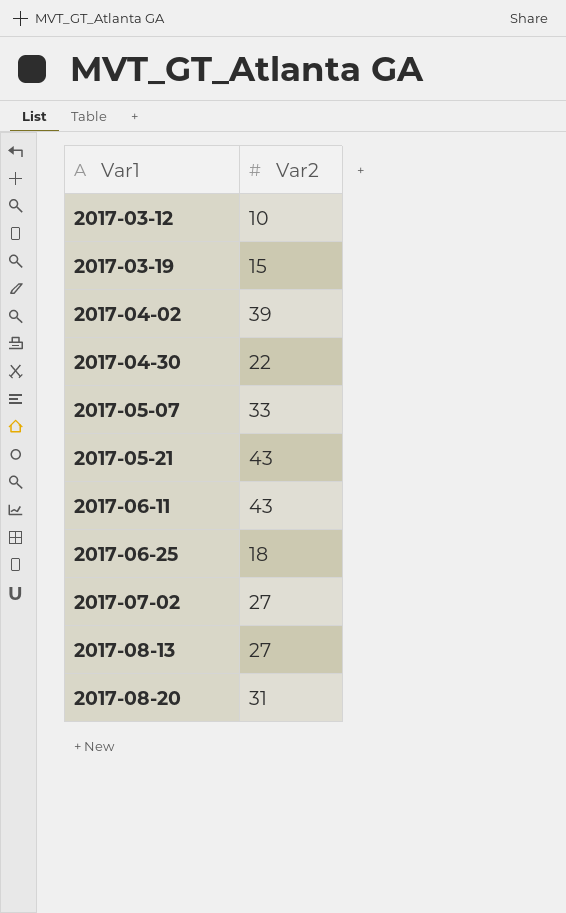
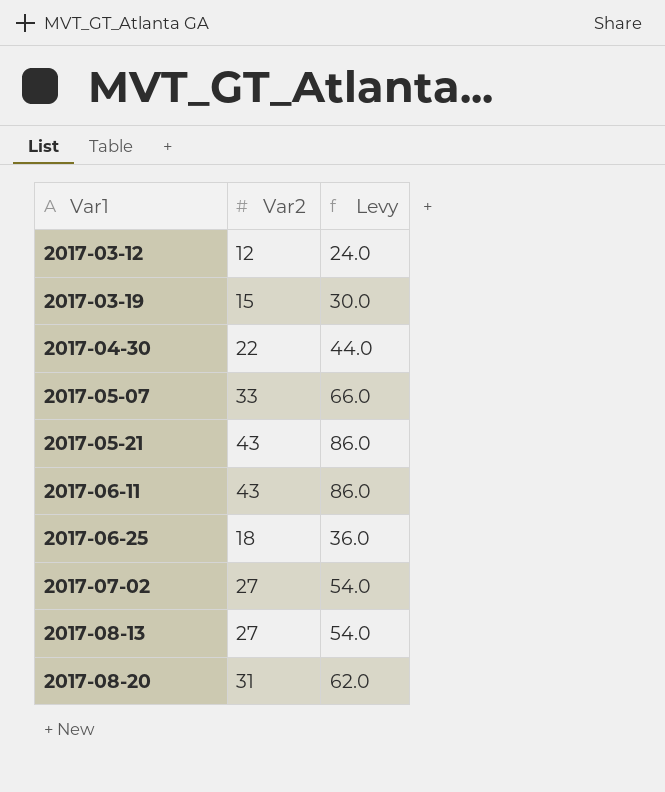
column Levy | formula: none -> [Var2] * 2
row 2017-04-02: 39 -> none
2017-03-12 | Var2: 10 -> 12

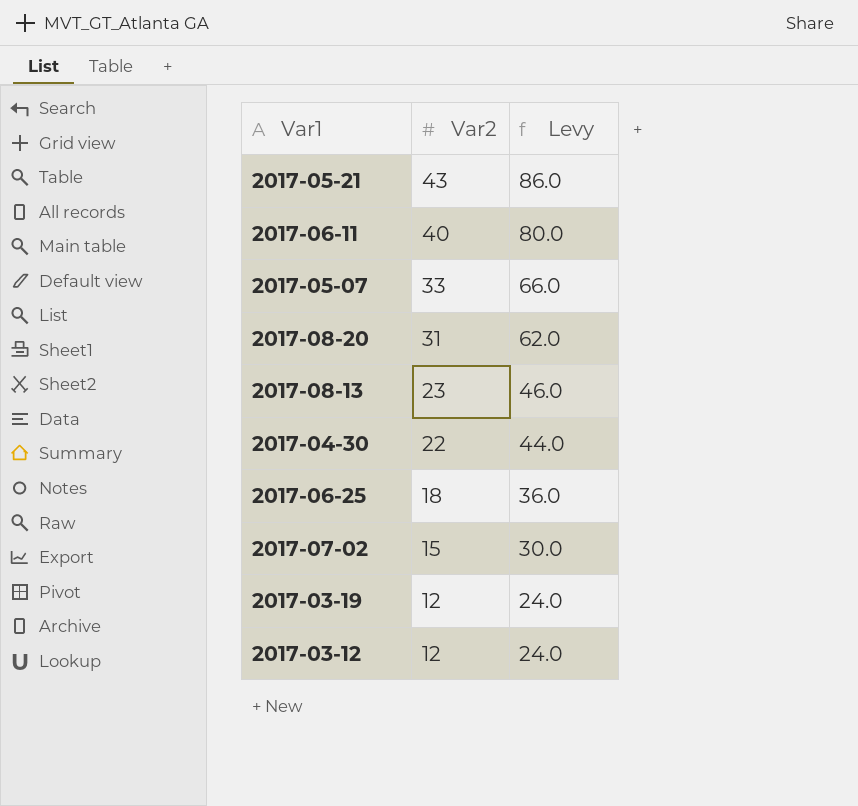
row order: Var1 ascending -> Var2 descending
2017-06-11 | Var2: 43 -> 40
2017-06-11 | Levy: 86.0 -> 80.0
2017-08-13 | Var2: 27 -> 23
2017-08-13 | Levy: 54.0 -> 46.0
2017-07-02 | Var2: 27 -> 15
2017-07-02 | Levy: 54.0 -> 30.0
2017-03-19 | Var2: 15 -> 12
2017-03-19 | Levy: 30.0 -> 24.0

